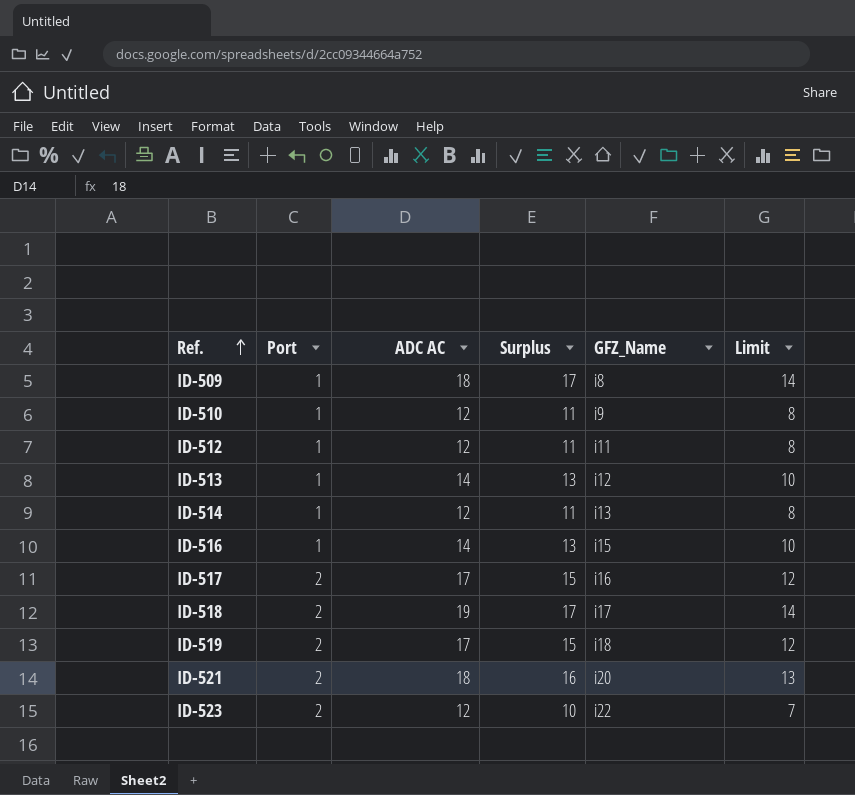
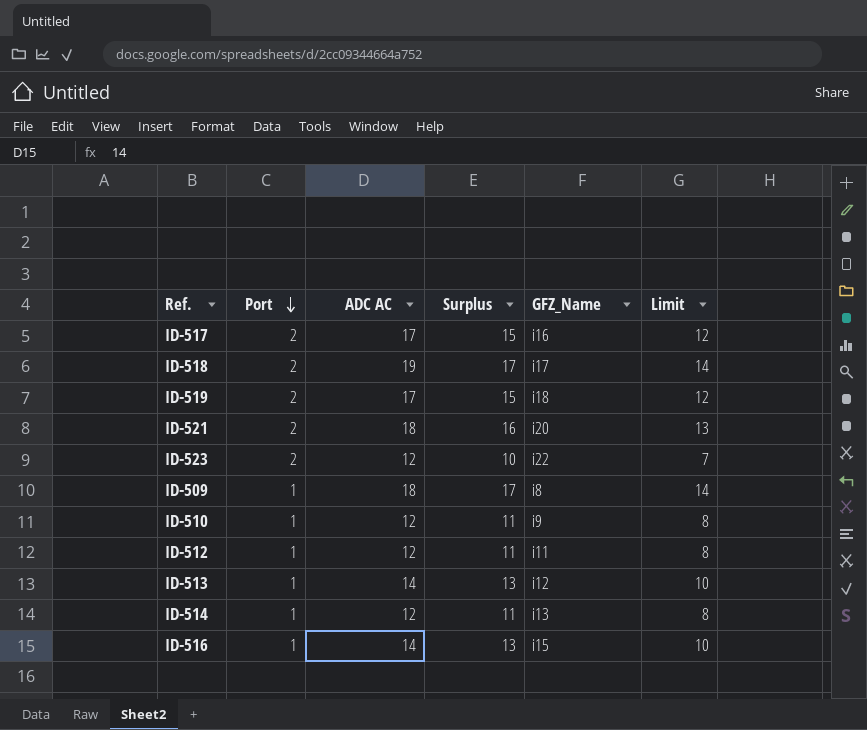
row order: Ref. ascending -> Port descending

